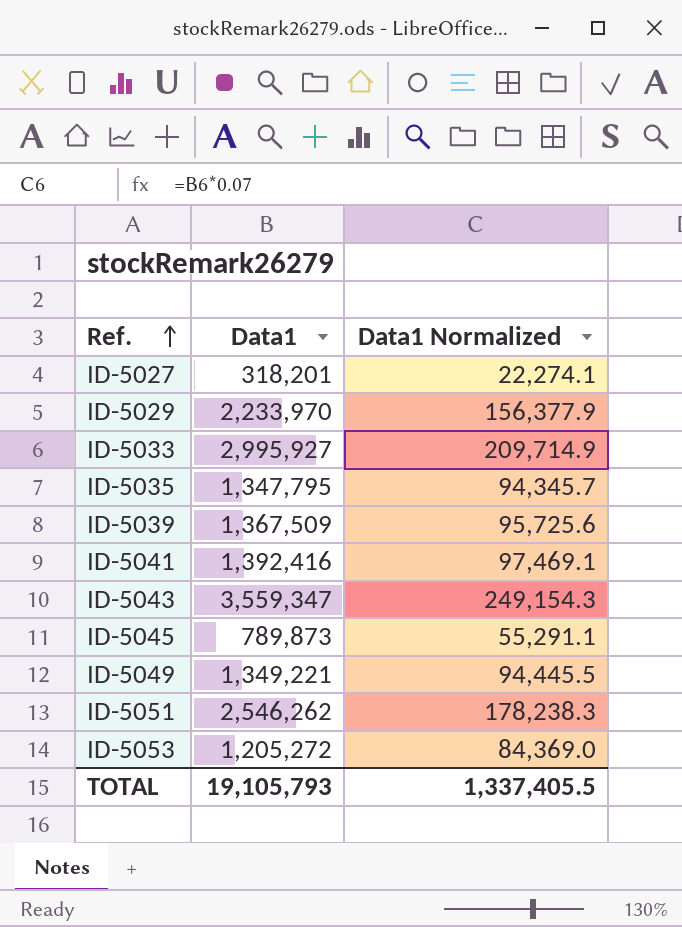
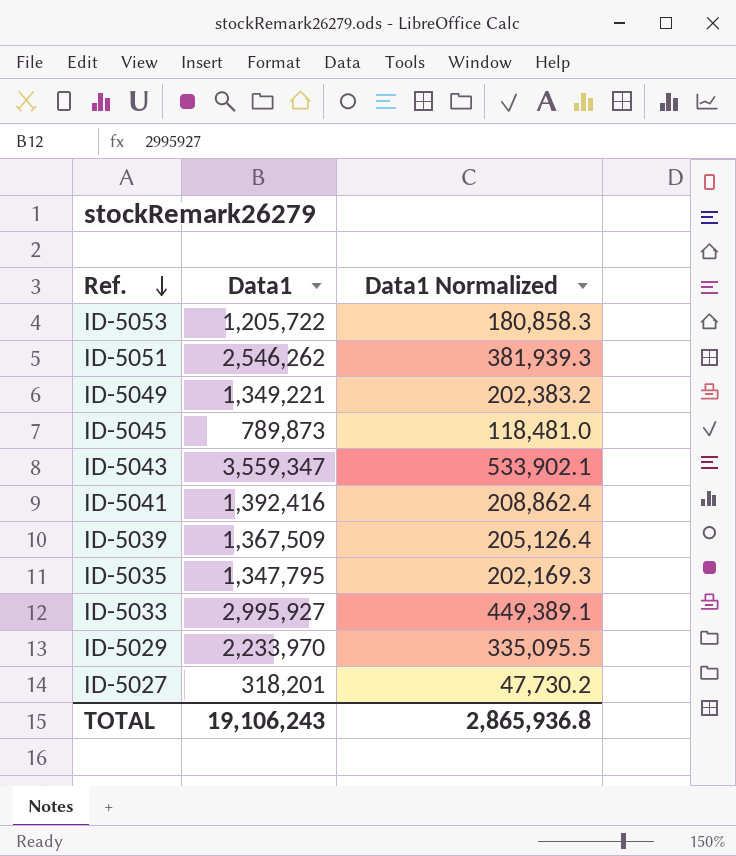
row order: Ref. ascending -> Ref. descending
column Data1 Normalized | formula: [Data1] * 0.07 -> [Data1] * 0.15
ID-5053 | Data1: 1,205,272 -> 1,205,722
TOTAL | Data1: 19,105,793 -> 19,106,243
TOTAL | Data1 Normalized: 1,337,405.5 -> 2,865,936.8

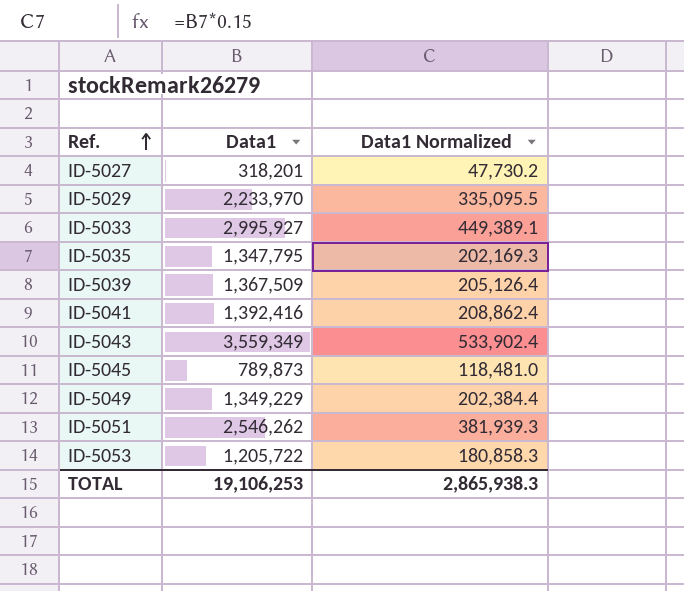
row order: Ref. descending -> Ref. ascending
ID-5043 | Data1: 3,559,347 -> 3,559,349
ID-5043 | Data1 Normalized: 533,902.1 -> 533,902.4
ID-5049 | Data1: 1,349,221 -> 1,349,229
ID-5049 | Data1 Normalized: 202,383.2 -> 202,384.4
TOTAL | Data1: 19,106,243 -> 19,106,253
TOTAL | Data1 Normalized: 2,865,936.8 -> 2,865,938.3

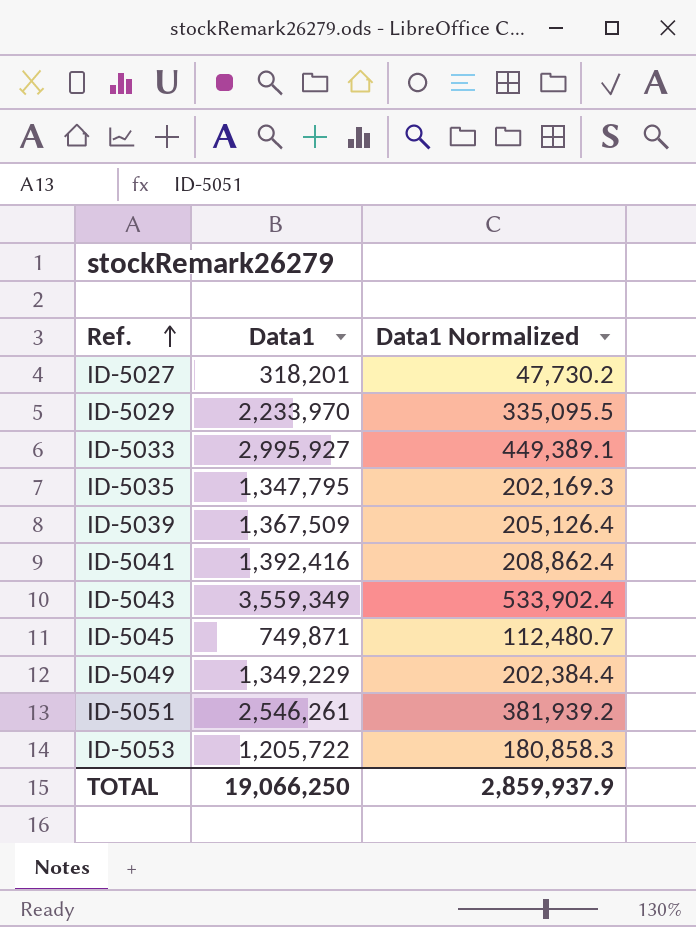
ID-5045 | Data1: 789,873 -> 749,871
ID-5045 | Data1 Normalized: 118,481.0 -> 112,480.7
ID-5051 | Data1: 2,546,262 -> 2,546,261
ID-5051 | Data1 Normalized: 381,939.3 -> 381,939.2
TOTAL | Data1: 19,106,253 -> 19,066,250
TOTAL | Data1 Normalized: 2,865,938.3 -> 2,859,937.9

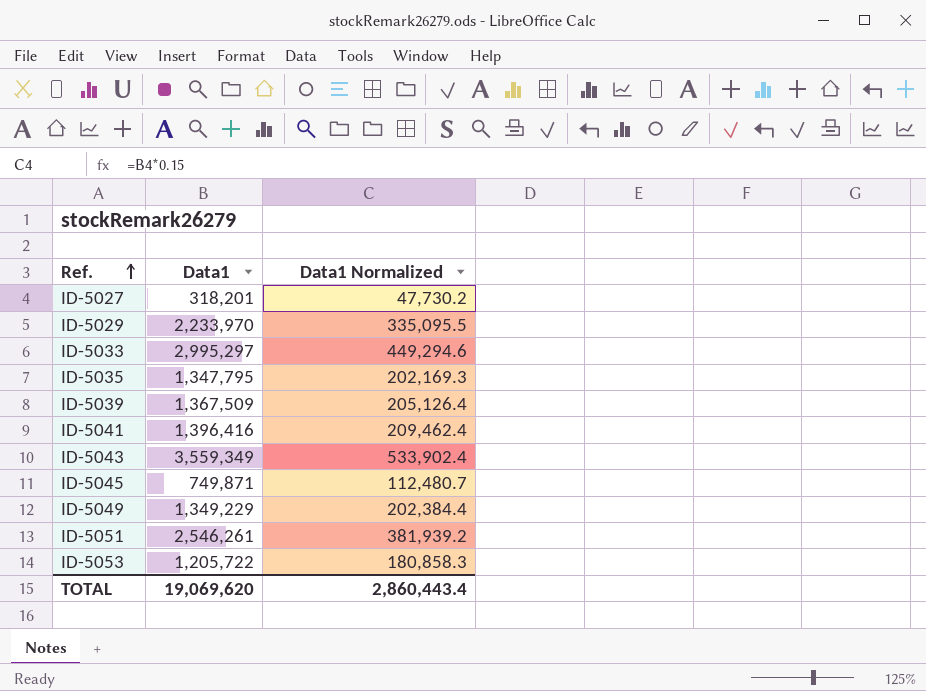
ID-5033 | Data1: 2,995,927 -> 2,995,297
ID-5033 | Data1 Normalized: 449,389.1 -> 449,294.6
ID-5041 | Data1: 1,392,416 -> 1,396,416
ID-5041 | Data1 Normalized: 208,862.4 -> 209,462.4
TOTAL | Data1: 19,066,250 -> 19,069,620
TOTAL | Data1 Normalized: 2,859,937.9 -> 2,860,443.4

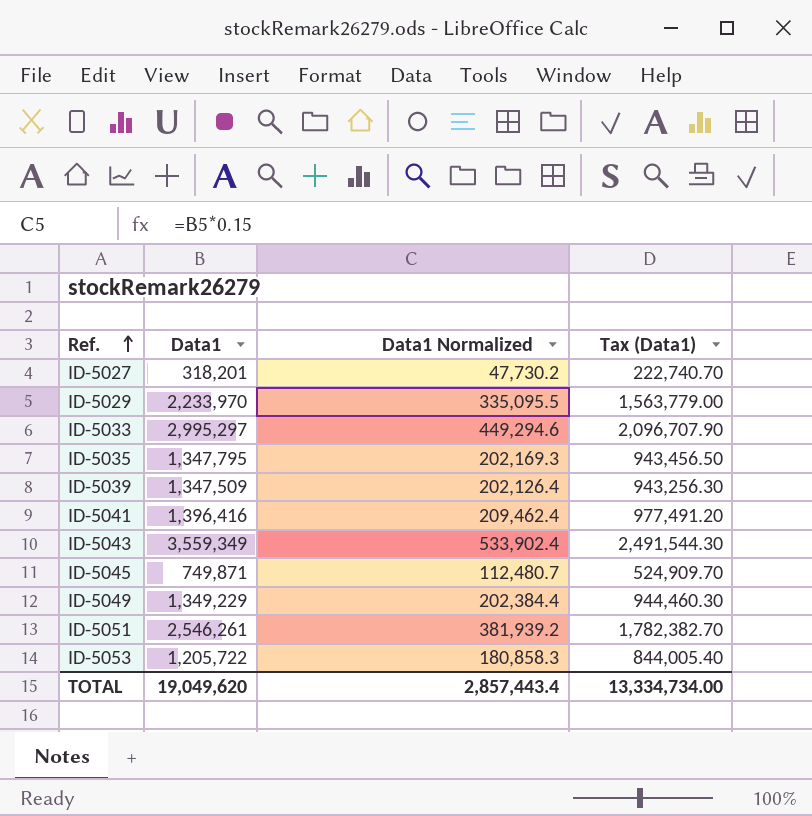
column Tax (Data1) | formula: none -> [Data1] * 0.7
ID-5039 | Data1: 1,367,509 -> 1,347,509
ID-5039 | Data1 Normalized: 205,126.4 -> 202,126.4
TOTAL | Data1: 19,069,620 -> 19,049,620
TOTAL | Data1 Normalized: 2,860,443.4 -> 2,857,443.4

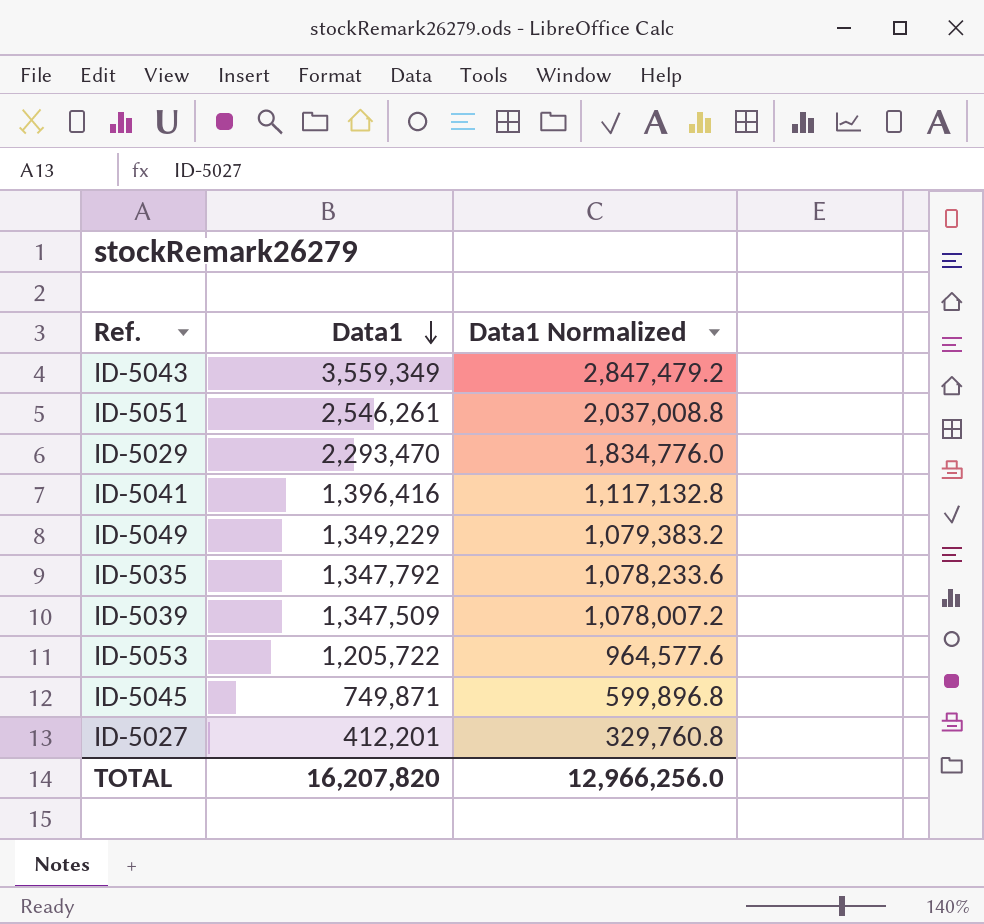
row order: Ref. ascending -> Data1 descending
column Tax (Data1) | formula: [Data1] * 0.7 -> none
column Data1 Normalized | formula: [Data1] * 0.15 -> [Data1] * 0.8
row ID-5033: 2,995,297 | 449,294.6 | 2,096,707.90 -> none
ID-5029 | Data1: 2,233,970 -> 2,293,470
ID-5035 | Data1: 1,347,795 -> 1,347,792
ID-5027 | Data1: 318,201 -> 412,201
TOTAL | Data1: 19,049,620 -> 16,207,820
TOTAL | Data1 Normalized: 2,857,443.4 -> 12,966,256.0

